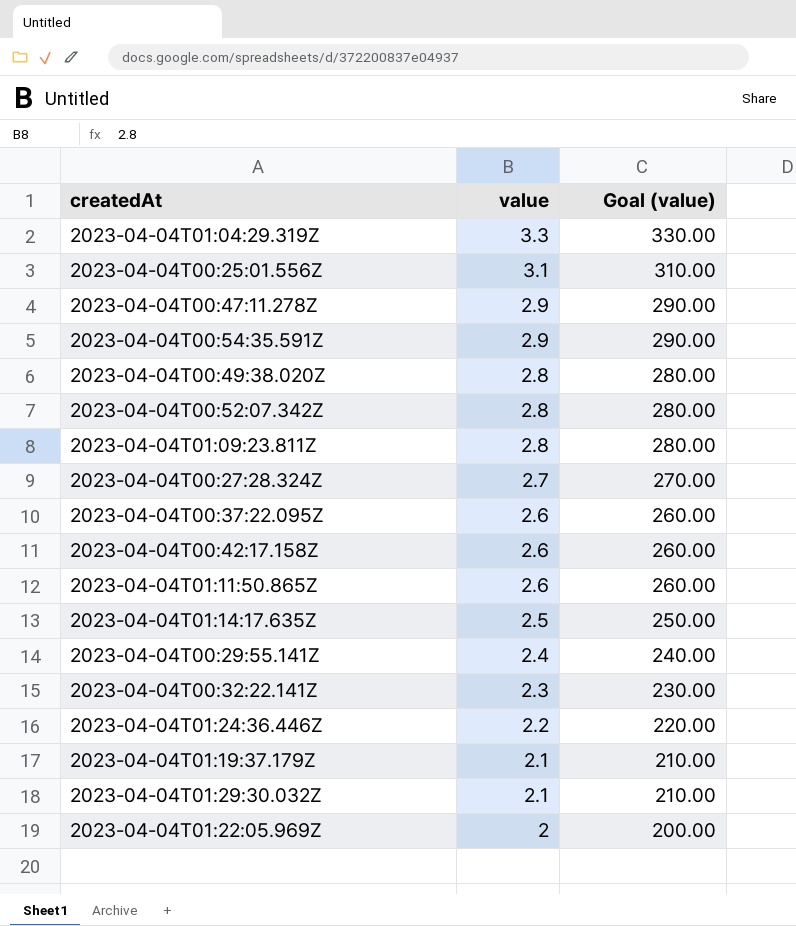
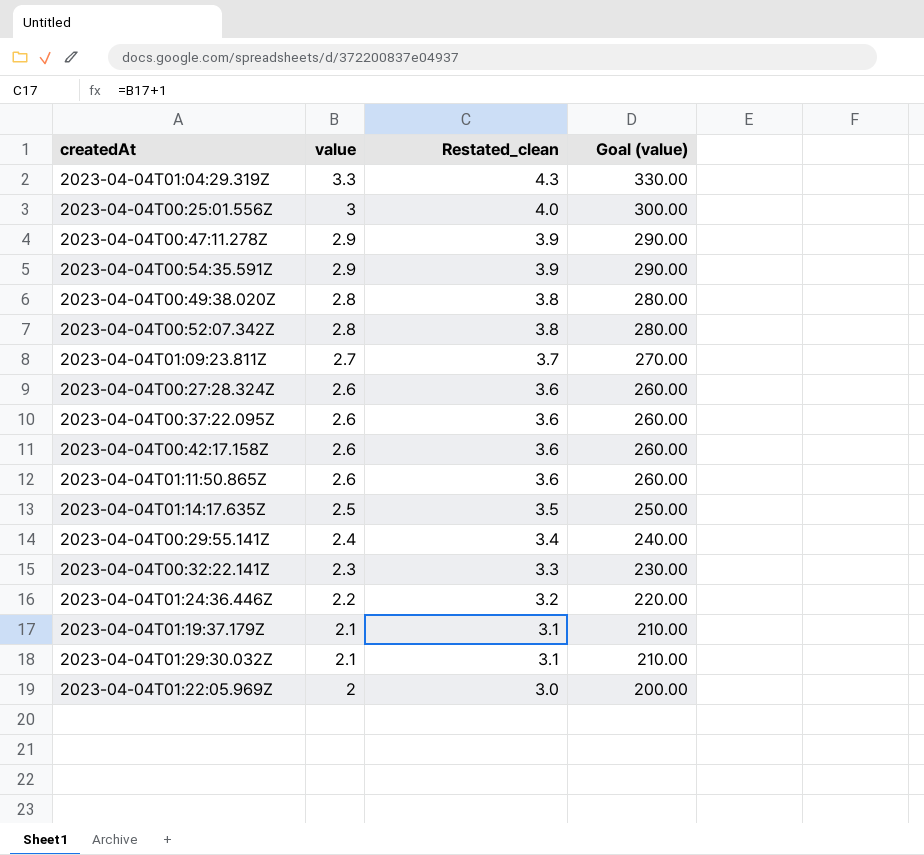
column Restated_clean | formula: none -> [value] + 1
2023-04-04T00:25:01.556Z | value: 3.1 -> 3
2023-04-04T00:25:01.556Z | Goal (value): 310.00 -> 300.00
2023-04-04T01:09:23.811Z | value: 2.8 -> 2.7
2023-04-04T01:09:23.811Z | Goal (value): 280.00 -> 270.00
2023-04-04T00:27:28.324Z | value: 2.7 -> 2.6
2023-04-04T00:27:28.324Z | Goal (value): 270.00 -> 260.00

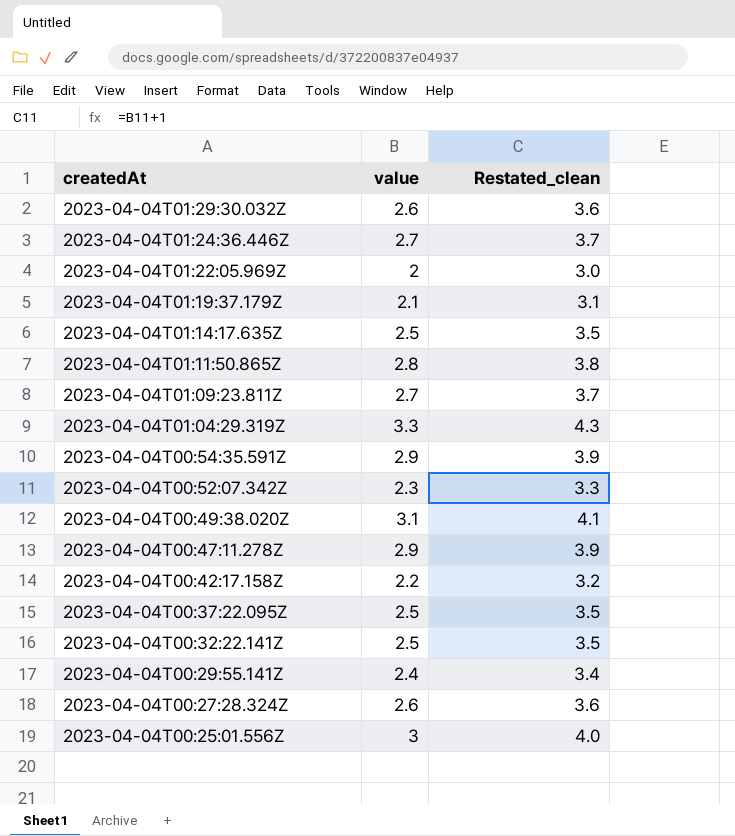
row order: value descending -> createdAt descending
column Goal (value) | formula: [value] * 100 -> none
2023-04-04T01:29:30.032Z | value: 2.1 -> 2.6
2023-04-04T01:29:30.032Z | Restated_clean: 3.1 -> 3.6
2023-04-04T01:24:36.446Z | value: 2.2 -> 2.7
2023-04-04T01:24:36.446Z | Restated_clean: 3.2 -> 3.7
2023-04-04T01:11:50.865Z | value: 2.6 -> 2.8
2023-04-04T01:11:50.865Z | Restated_clean: 3.6 -> 3.8
2023-04-04T00:52:07.342Z | value: 2.8 -> 2.3
2023-04-04T00:52:07.342Z | Restated_clean: 3.8 -> 3.3
2023-04-04T00:49:38.020Z | value: 2.8 -> 3.1
2023-04-04T00:49:38.020Z | Restated_clean: 3.8 -> 4.1
2023-04-04T00:42:17.158Z | value: 2.6 -> 2.2
2023-04-04T00:42:17.158Z | Restated_clean: 3.6 -> 3.2
2023-04-04T00:37:22.095Z | value: 2.6 -> 2.5
2023-04-04T00:37:22.095Z | Restated_clean: 3.6 -> 3.5
2023-04-04T00:32:22.141Z | value: 2.3 -> 2.5
2023-04-04T00:32:22.141Z | Restated_clean: 3.3 -> 3.5

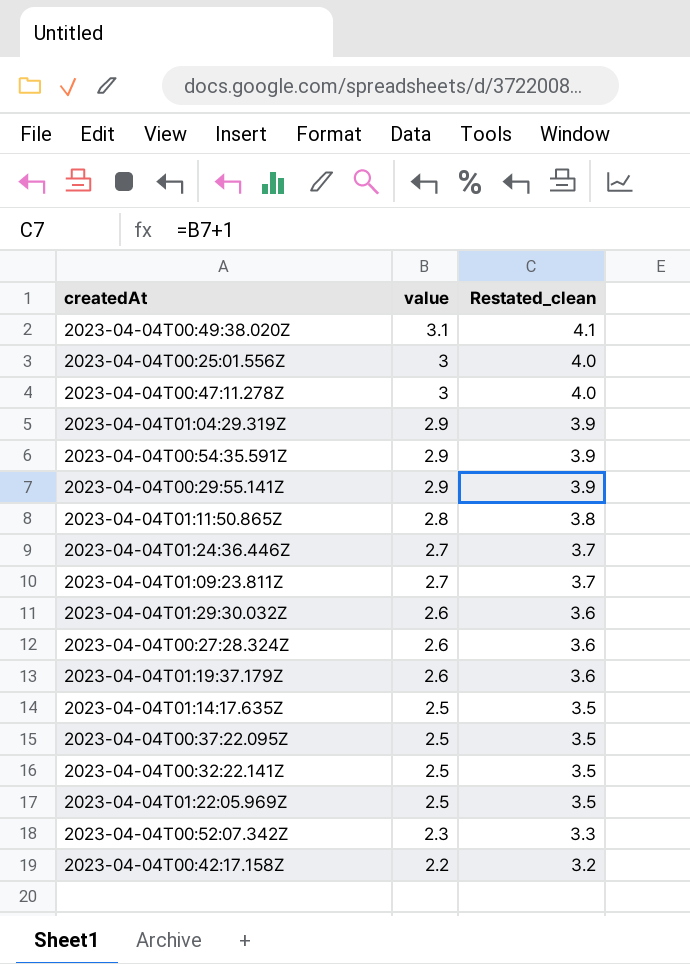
row order: createdAt descending -> value descending
2023-04-04T00:47:11.278Z | value: 2.9 -> 3
2023-04-04T00:47:11.278Z | Restated_clean: 3.9 -> 4.0
2023-04-04T01:04:29.319Z | value: 3.3 -> 2.9
2023-04-04T01:04:29.319Z | Restated_clean: 4.3 -> 3.9
2023-04-04T00:29:55.141Z | value: 2.4 -> 2.9
2023-04-04T00:29:55.141Z | Restated_clean: 3.4 -> 3.9
2023-04-04T01:19:37.179Z | value: 2.1 -> 2.6
2023-04-04T01:19:37.179Z | Restated_clean: 3.1 -> 3.6
2023-04-04T01:22:05.969Z | value: 2 -> 2.5
2023-04-04T01:22:05.969Z | Restated_clean: 3.0 -> 3.5

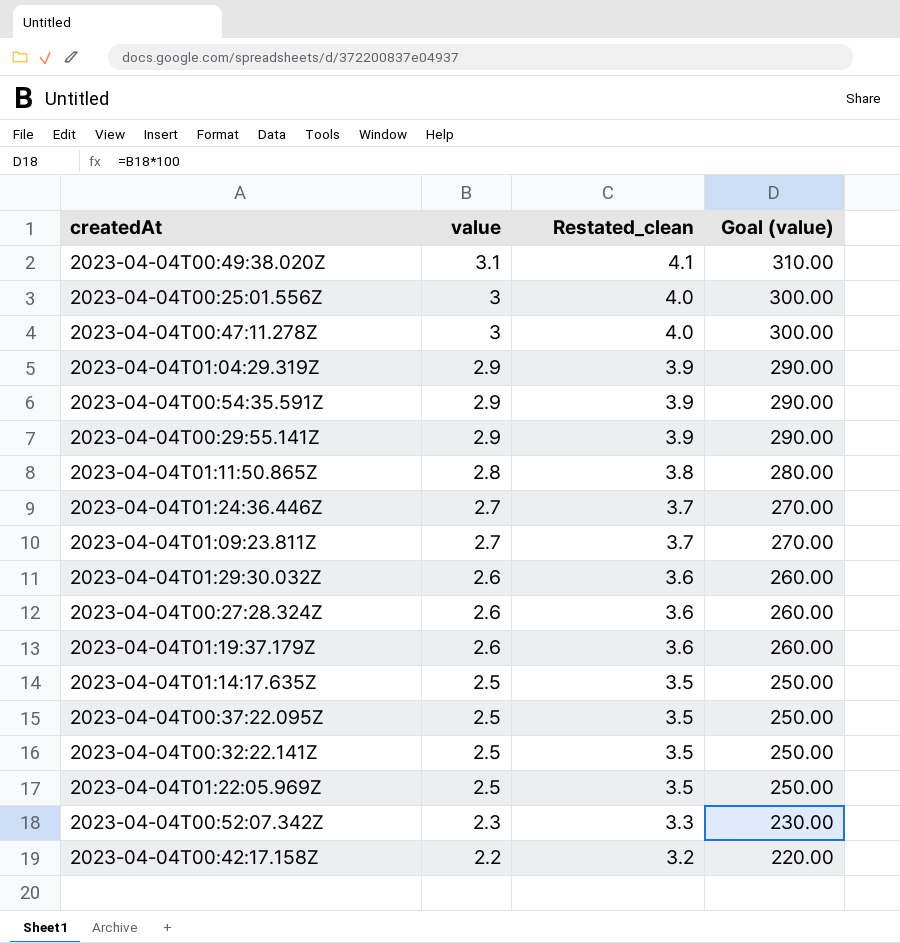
column Goal (value) | formula: none -> [value] * 100

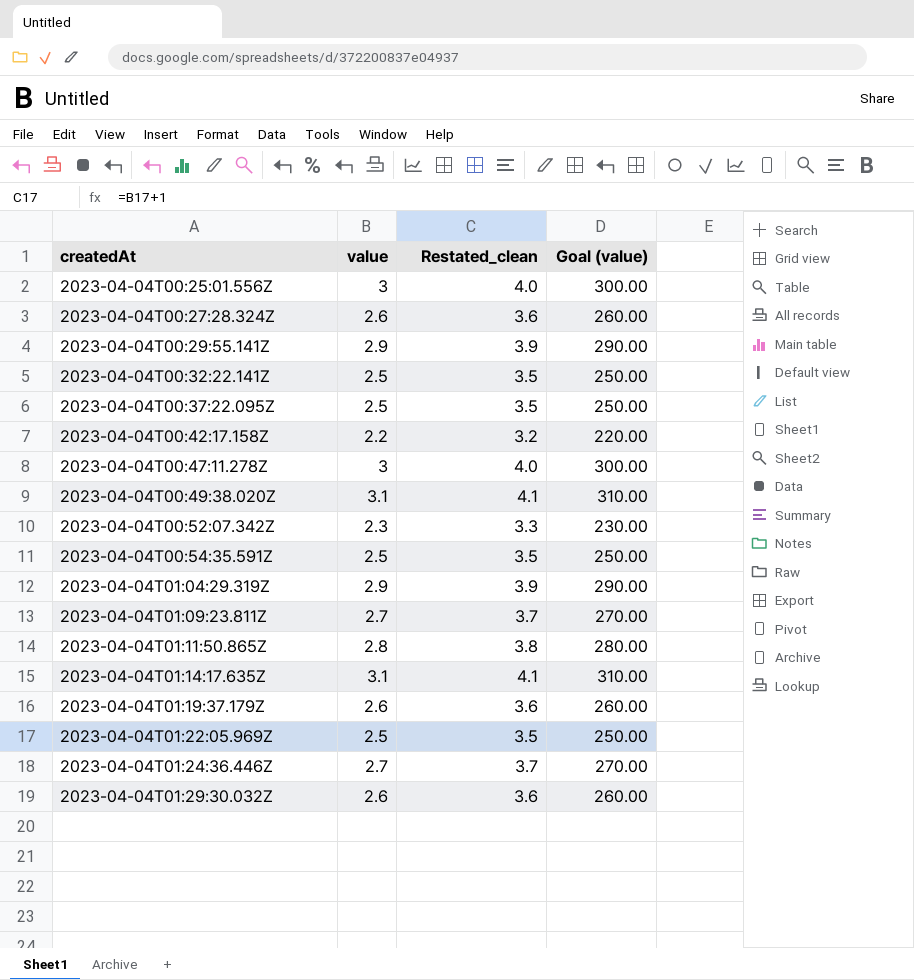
row order: value descending -> createdAt ascending
2023-04-04T00:54:35.591Z | value: 2.9 -> 2.5
2023-04-04T00:54:35.591Z | Restated_clean: 3.9 -> 3.5
2023-04-04T00:54:35.591Z | Goal (value): 290.00 -> 250.00
2023-04-04T01:14:17.635Z | value: 2.5 -> 3.1
2023-04-04T01:14:17.635Z | Restated_clean: 3.5 -> 4.1
2023-04-04T01:14:17.635Z | Goal (value): 250.00 -> 310.00

